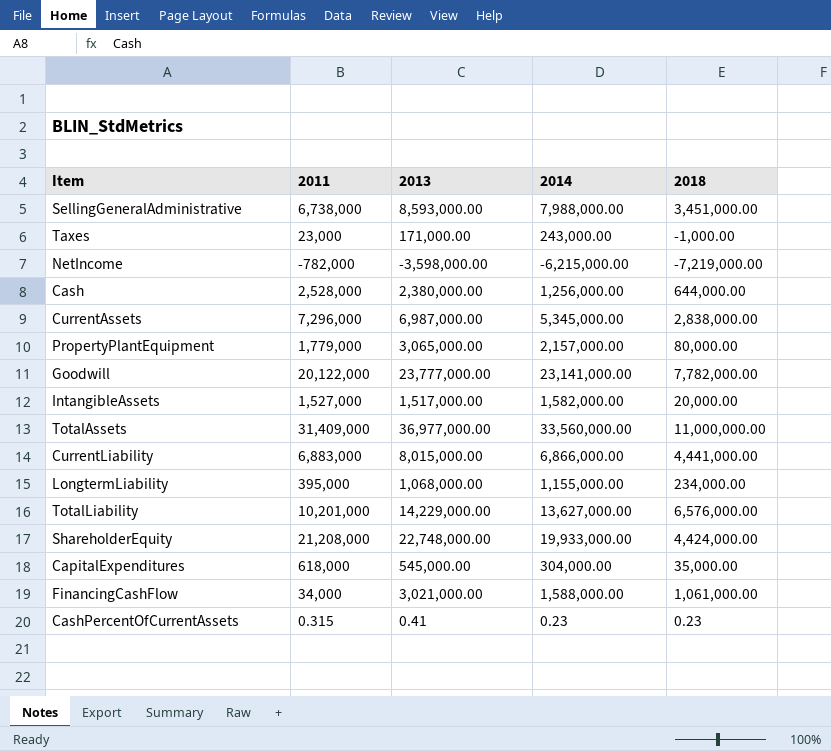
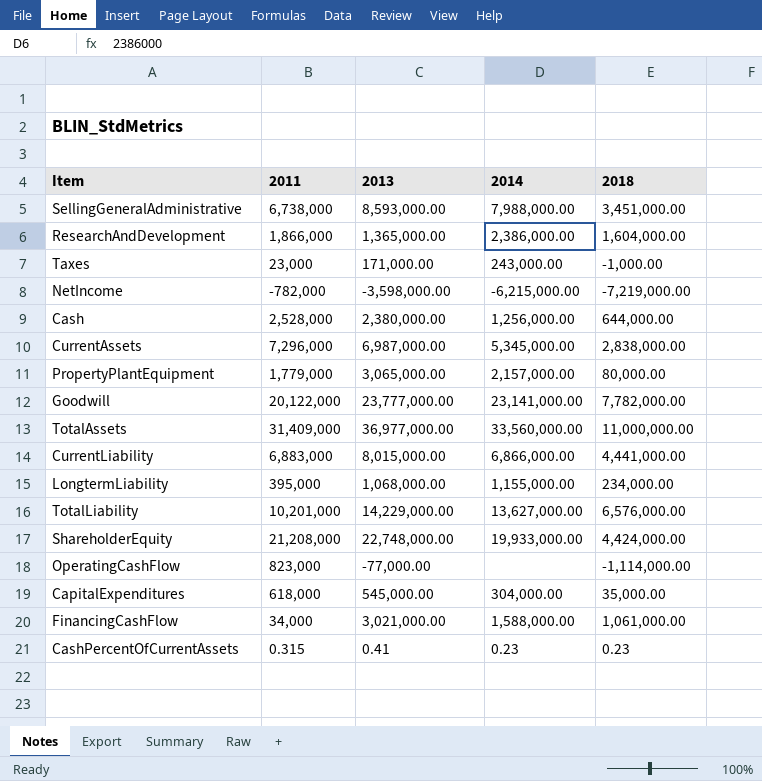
row IntangibleAssets: 1,527,000 | 1,517,000.00 | 1,582,000.00 | 20,000.00 -> none
row ResearchAndDevelopment: none -> 1,866,000 | 1,365,000.00 | 2,386,000.00 | 1,604,000.00
row OperatingCashFlow: none -> 823,000 | -77,000.00 | none | -1,114,000.00

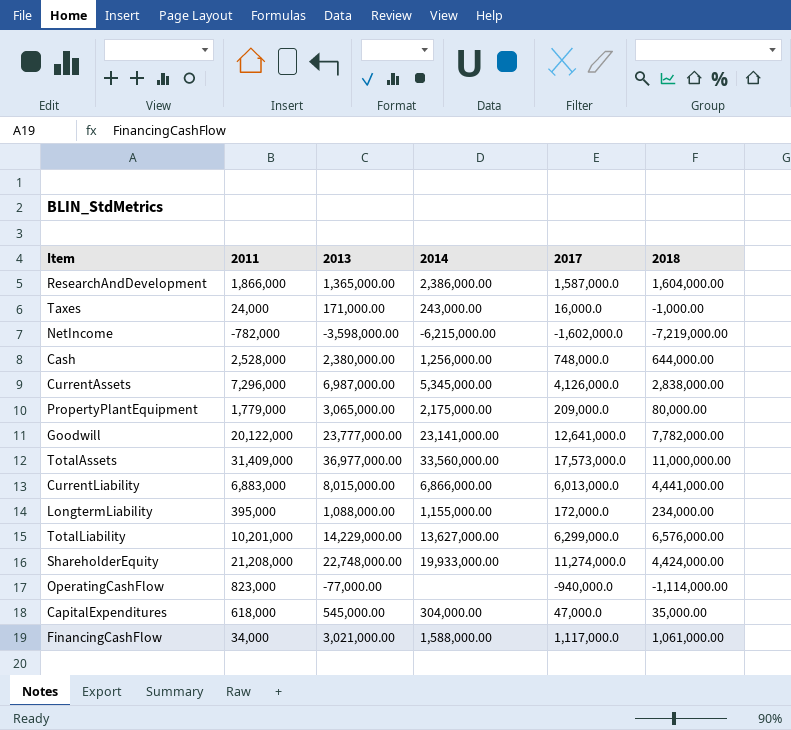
column 2017 | position: none -> 5
row SellingGeneralAdministrative: 6,738,000 | 8,593,000.00 | 7,988,000.00 | 3,451,000.00 -> none
row CashPercentOfCurrentAssets: 0.315 | 0.41 | 0.23 | 0.23 -> none
Taxes | 2011: 23,000 -> 24,000
PropertyPlantEquipment | 2014: 2,157,000.00 -> 2,175,000.00
LongtermLiability | 2013: 1,068,000.00 -> 1,088,000.00

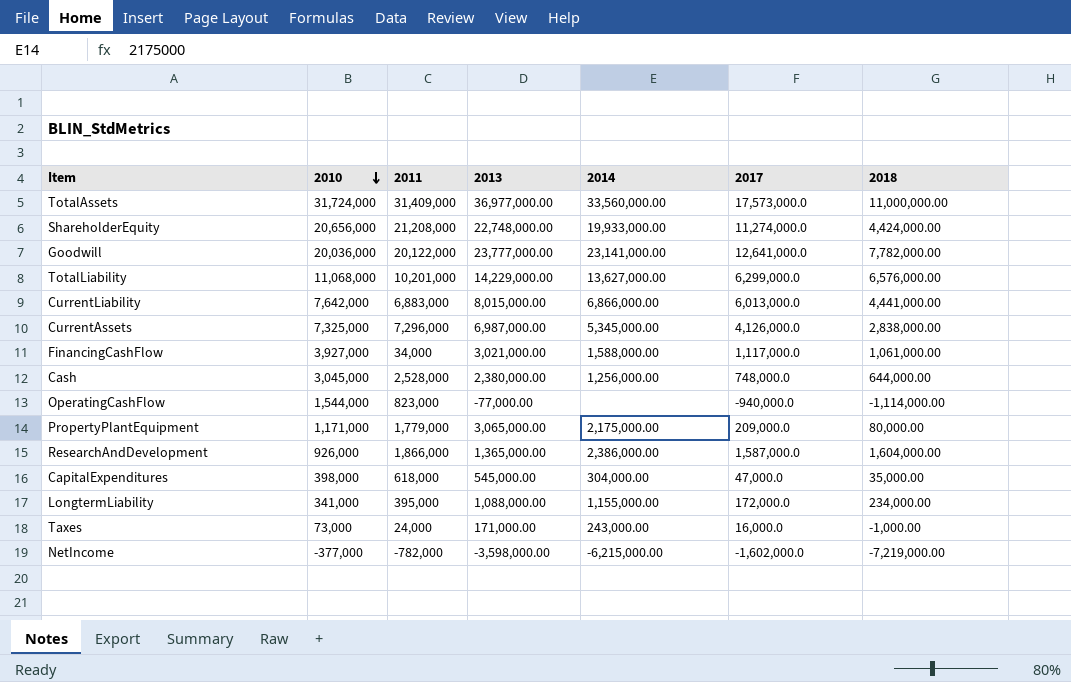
row order: none -> 2010 descending
column 2010 | position: none -> 2

